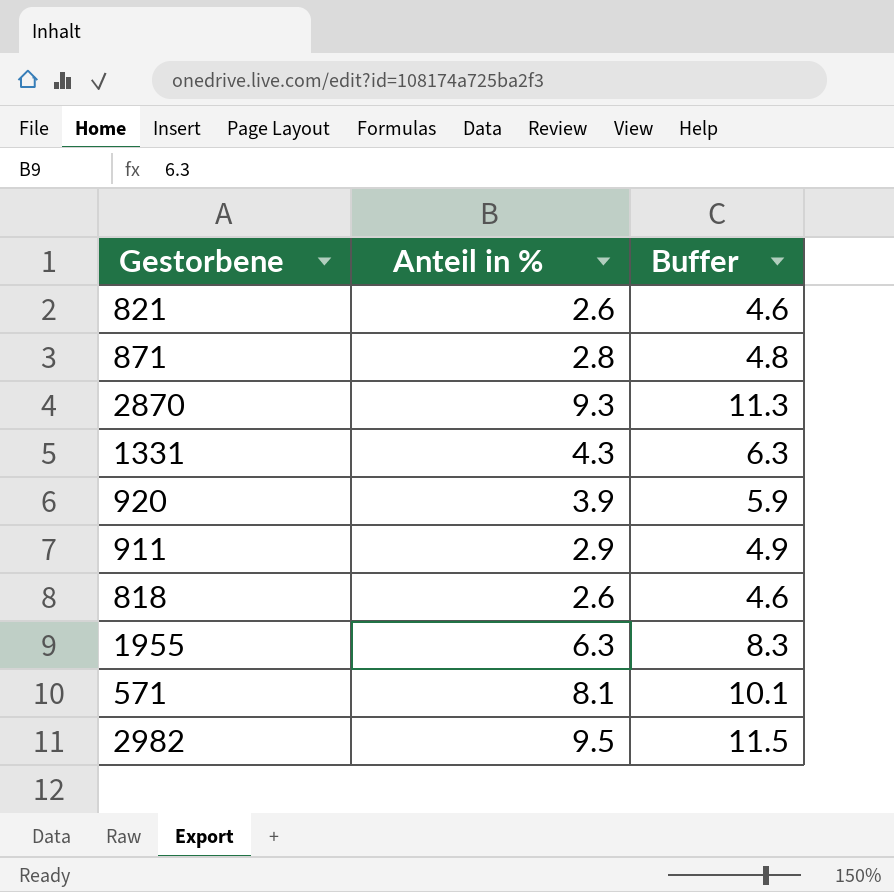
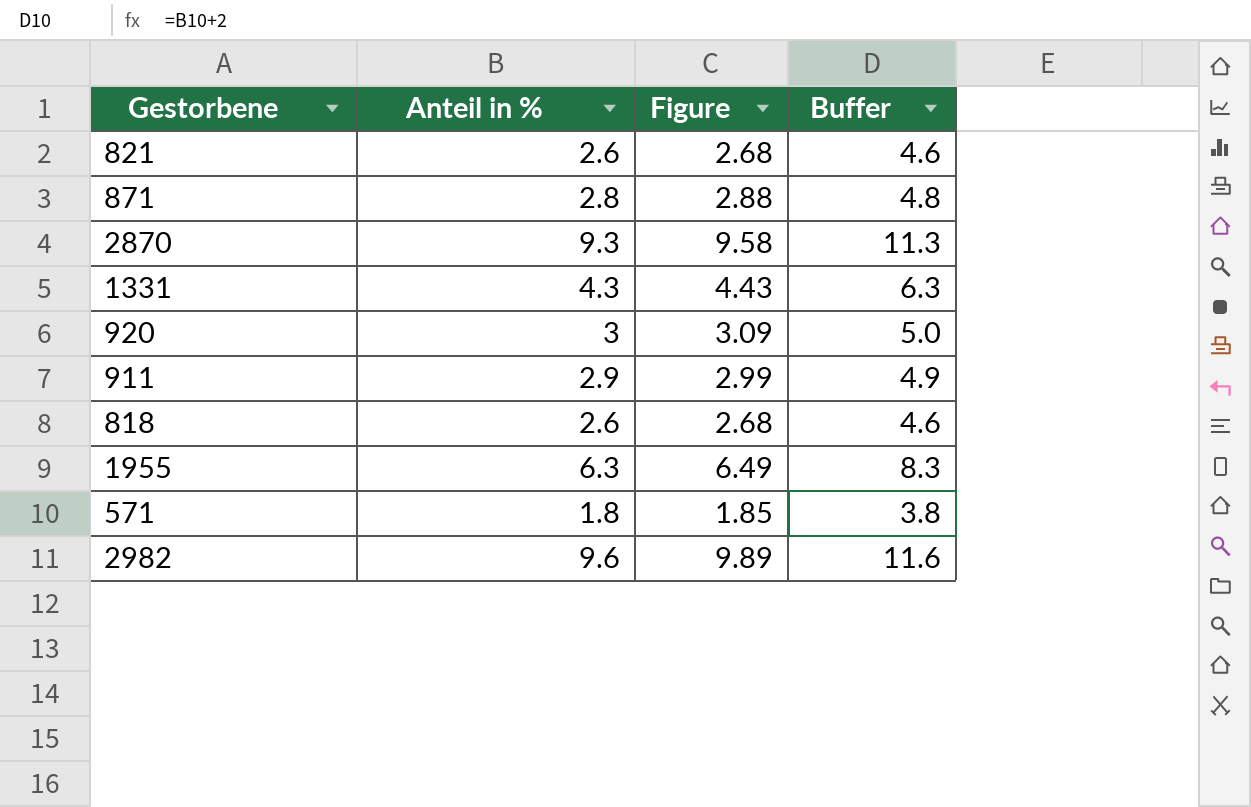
column Figure | formula: none -> [Anteil in %] * 1.03
920 | Anteil in %: 3.9 -> 3
920 | Buffer: 5.9 -> 5.0
571 | Anteil in %: 8.1 -> 1.8
571 | Buffer: 10.1 -> 3.8
2982 | Anteil in %: 9.5 -> 9.6
2982 | Buffer: 11.5 -> 11.6

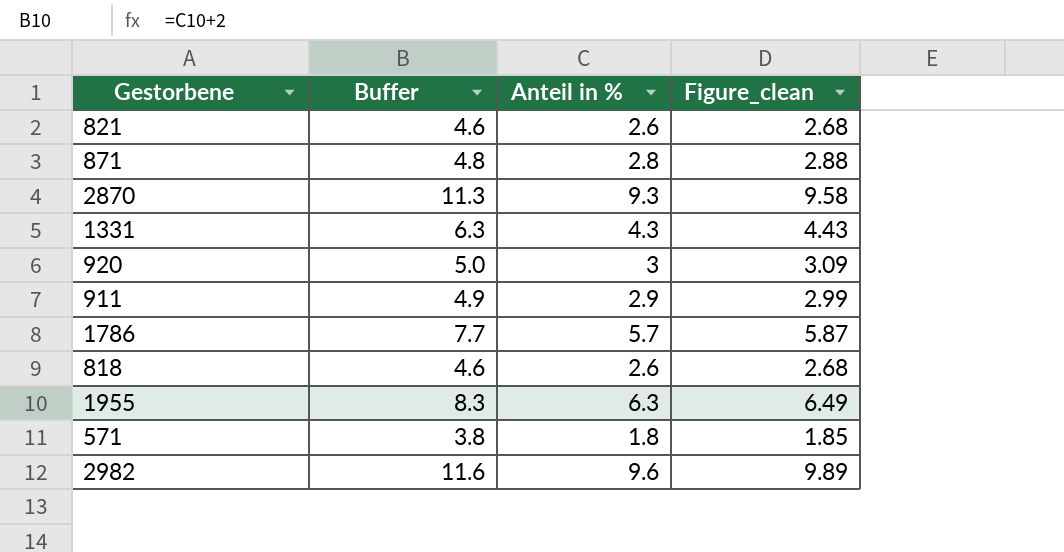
column Buffer | position: 4 -> 2
column name: Figure -> Figure_clean
row 1786: none -> 7.7 | 5.7 | 5.87

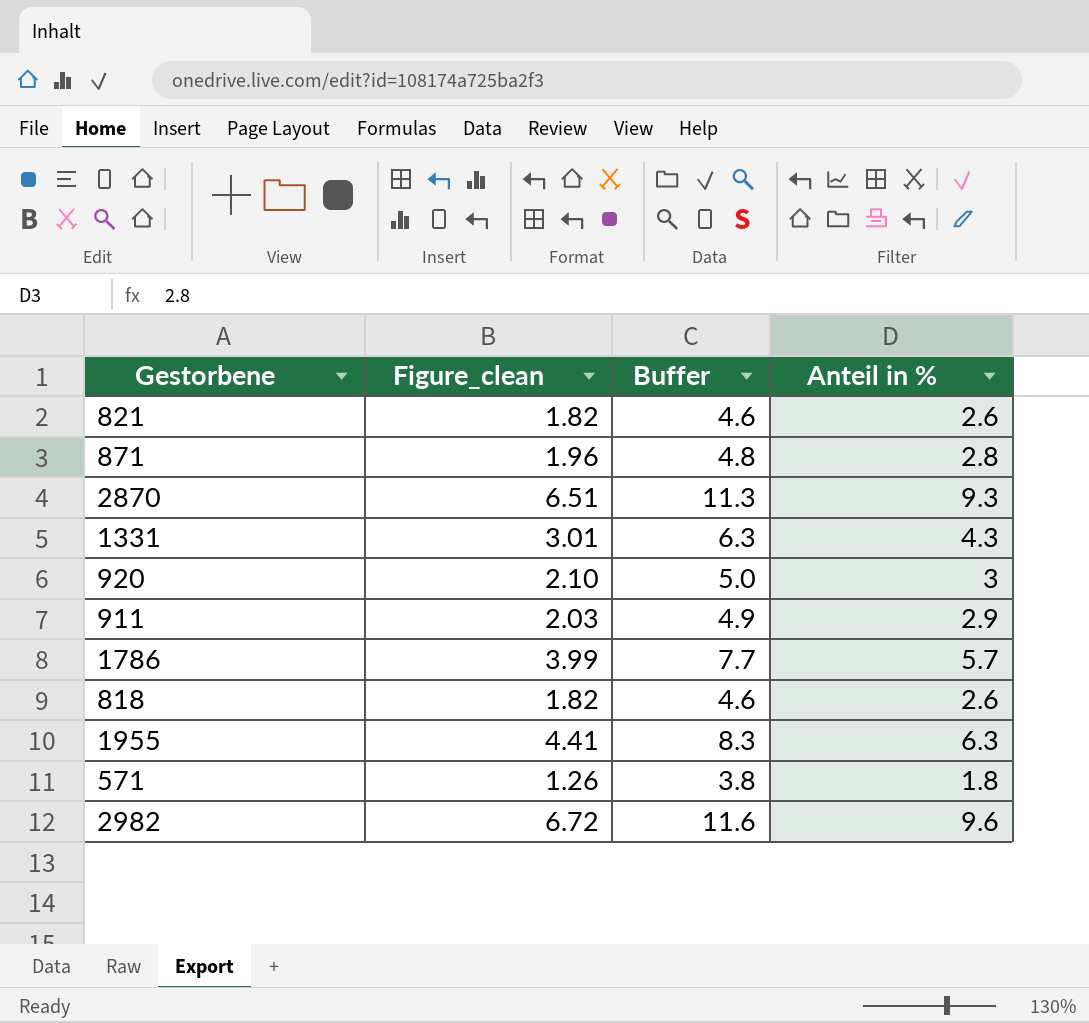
column Figure_clean | formula: [Anteil in %] * 1.03 -> [Anteil in %] * 0.7
column Figure_clean | position: 4 -> 2

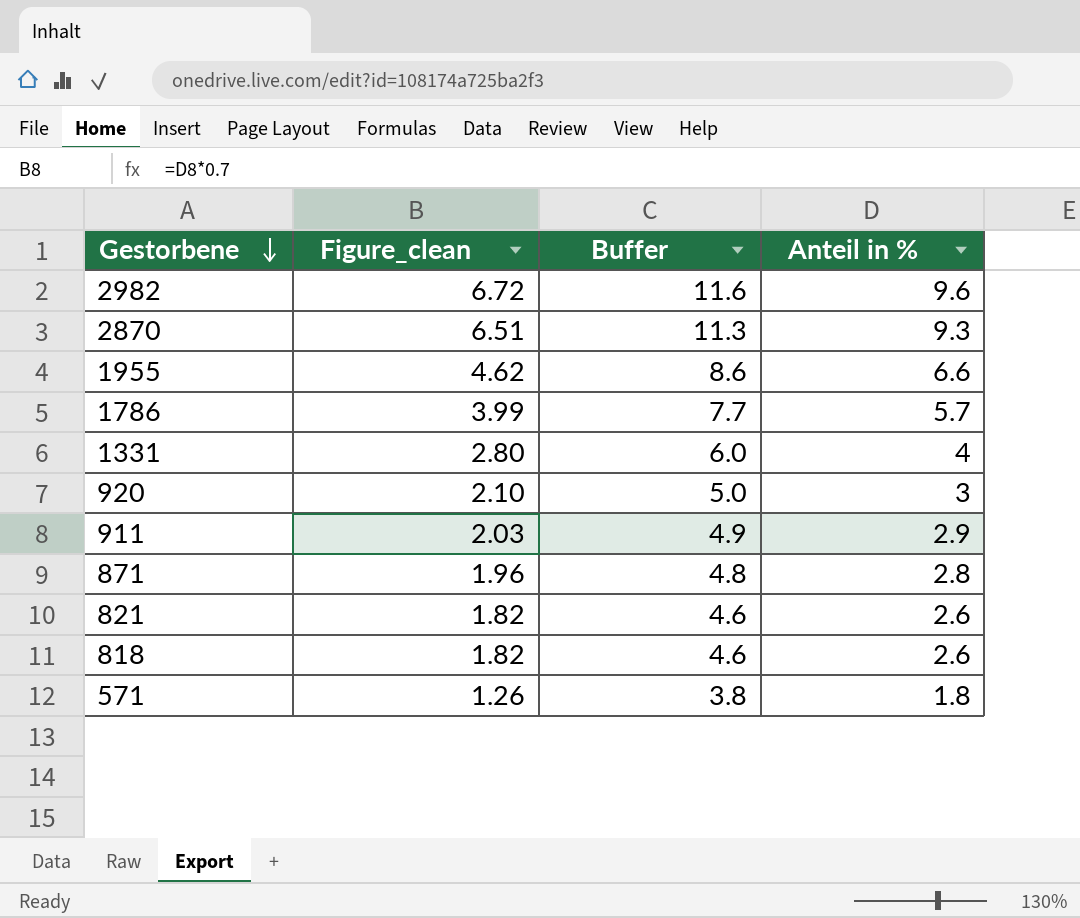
row order: none -> Gestorbene descending
1955 | Figure_clean: 4.41 -> 4.62
1955 | Buffer: 8.3 -> 8.6
1955 | Anteil in %: 6.3 -> 6.6
1331 | Figure_clean: 3.01 -> 2.80
1331 | Buffer: 6.3 -> 6.0
1331 | Anteil in %: 4.3 -> 4

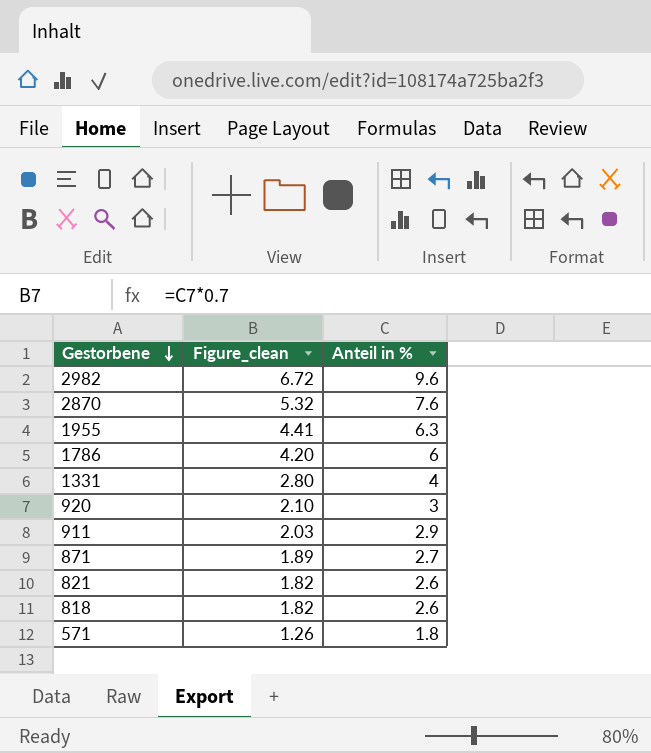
column Buffer | formula: [Anteil in %] + 2 -> none
2870 | Figure_clean: 6.51 -> 5.32
2870 | Anteil in %: 9.3 -> 7.6
1955 | Figure_clean: 4.62 -> 4.41
1955 | Anteil in %: 6.6 -> 6.3
1786 | Figure_clean: 3.99 -> 4.20
1786 | Anteil in %: 5.7 -> 6
871 | Figure_clean: 1.96 -> 1.89
871 | Anteil in %: 2.8 -> 2.7

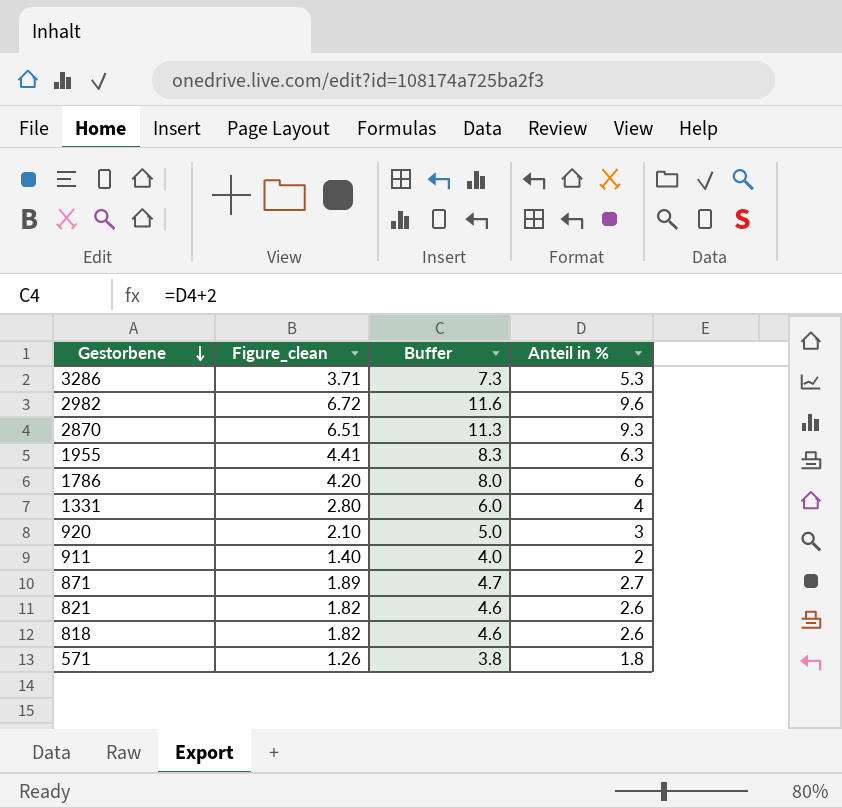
column Buffer | formula: none -> [Anteil in %] + 2
row 3286: none -> 3.71 | 7.3 | 5.3
2870 | Figure_clean: 5.32 -> 6.51
2870 | Anteil in %: 7.6 -> 9.3
911 | Figure_clean: 2.03 -> 1.40
911 | Anteil in %: 2.9 -> 2

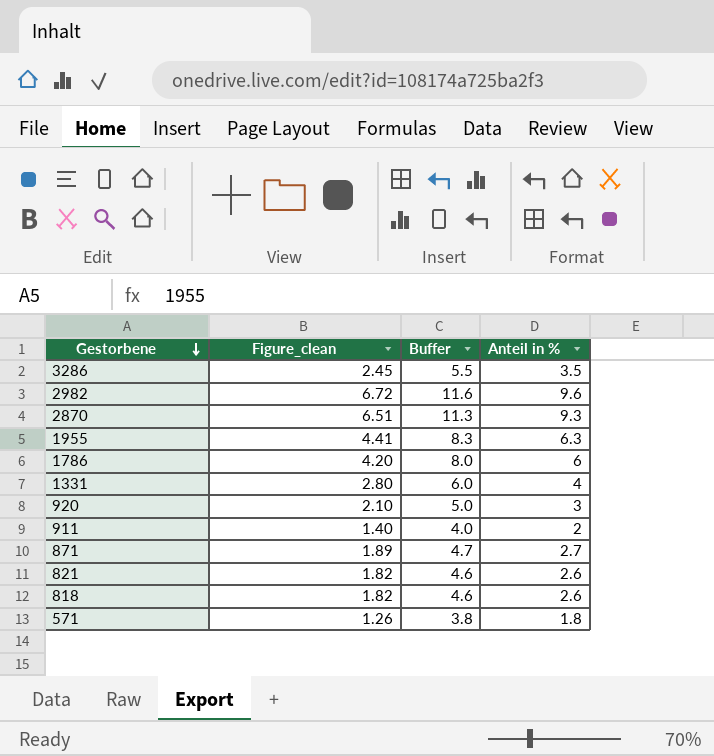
3286 | Figure_clean: 3.71 -> 2.45
3286 | Buffer: 7.3 -> 5.5
3286 | Anteil in %: 5.3 -> 3.5

